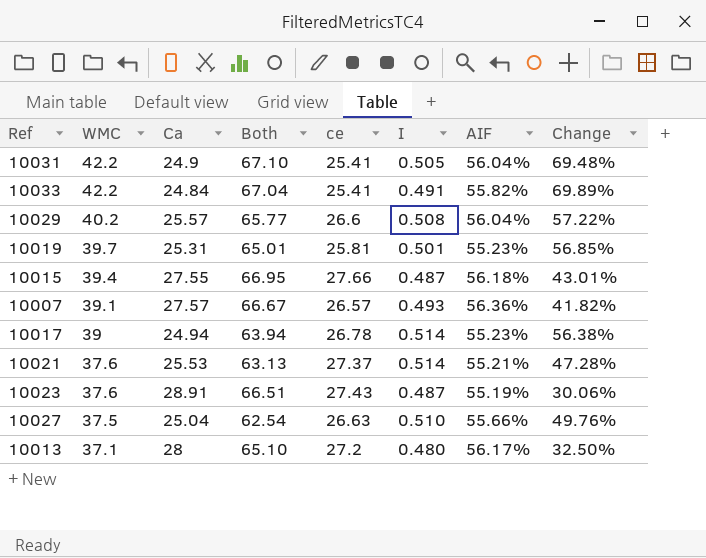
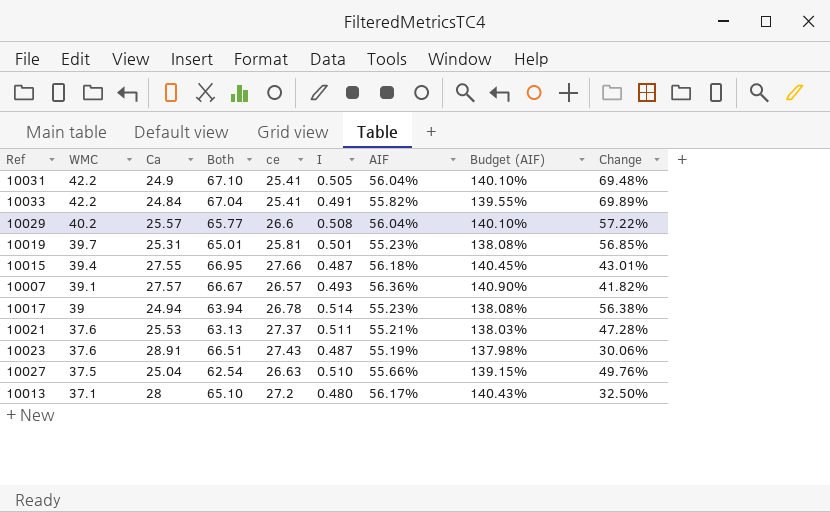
column Budget (AIF) | formula: none -> [AIF] * 2.5
10021 | I: 0.514 -> 0.511

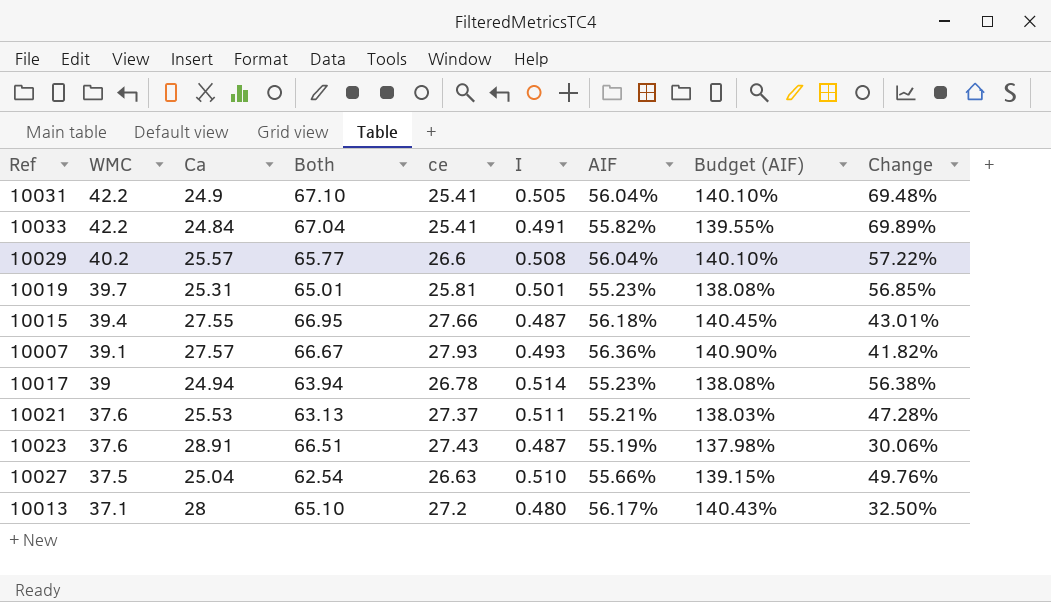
10007 | ce: 26.57 -> 27.93

